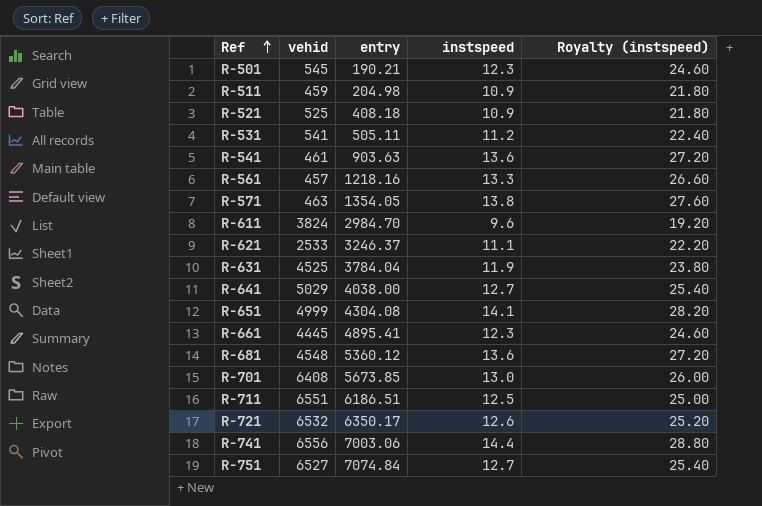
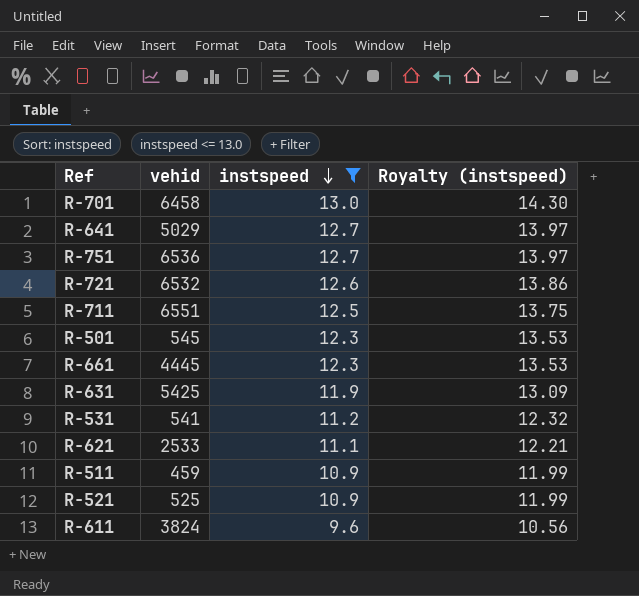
filter: none -> instspeed <= 13.0
row order: Ref ascending -> instspeed descending
column entry | position: 3 -> none
column Royalty (instspeed) | formula: [instspeed] * 2 -> [instspeed] * 1.1
R-701 | vehid: 6408 -> 6458
R-751 | vehid: 6527 -> 6536
R-631 | vehid: 4525 -> 5425

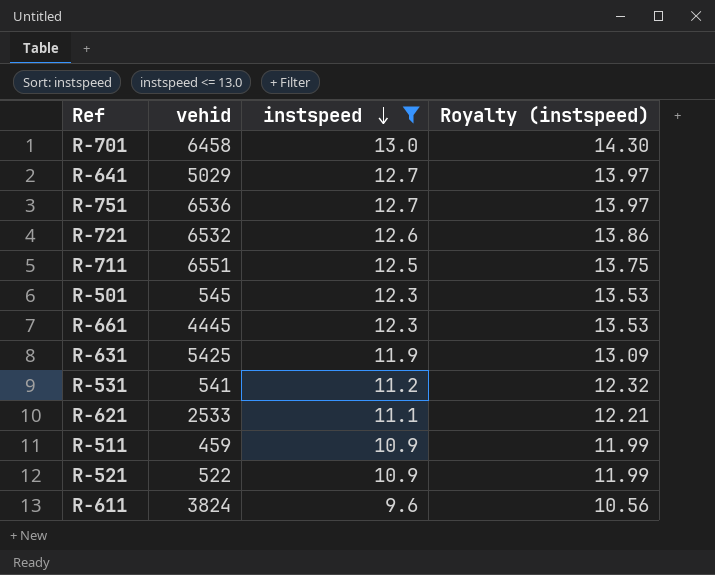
R-521 | vehid: 525 -> 522

